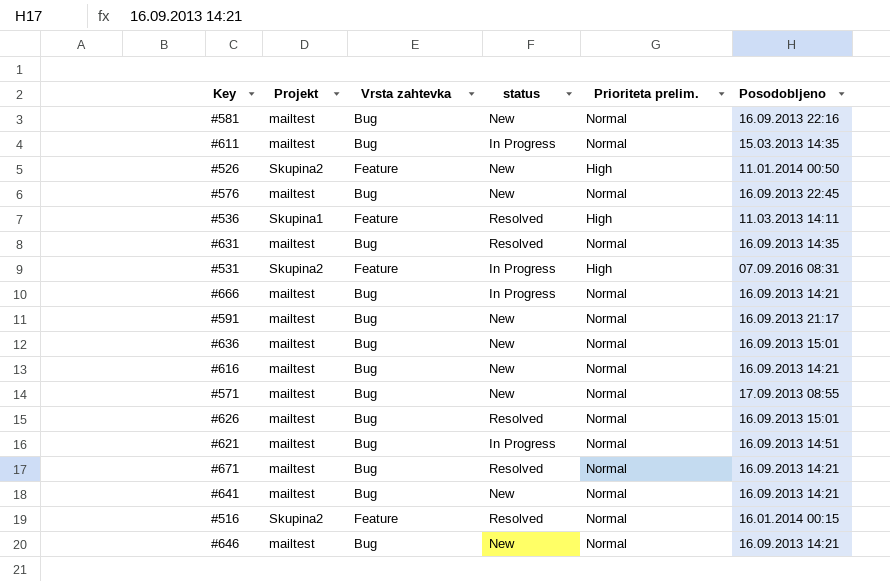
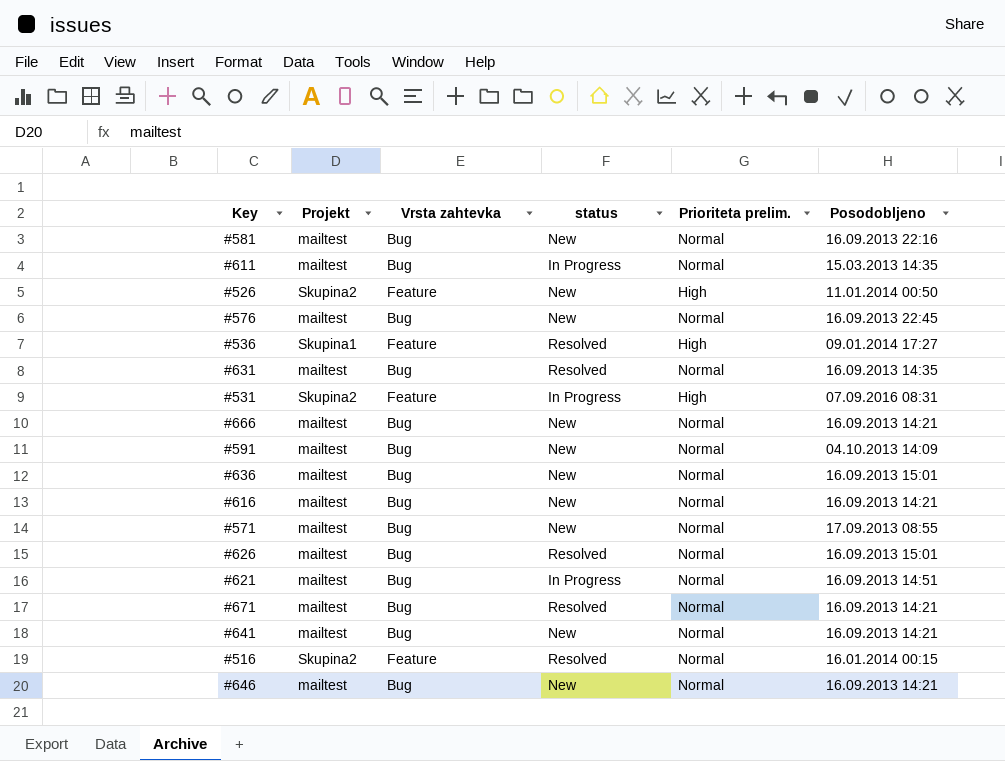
#536 | Posodobljeno: 11.03.2013 14:11 -> 09.01.2014 17:27
#666 | status: In Progress -> New
#591 | Posodobljeno: 16.09.2013 21:17 -> 04.10.2013 14:09

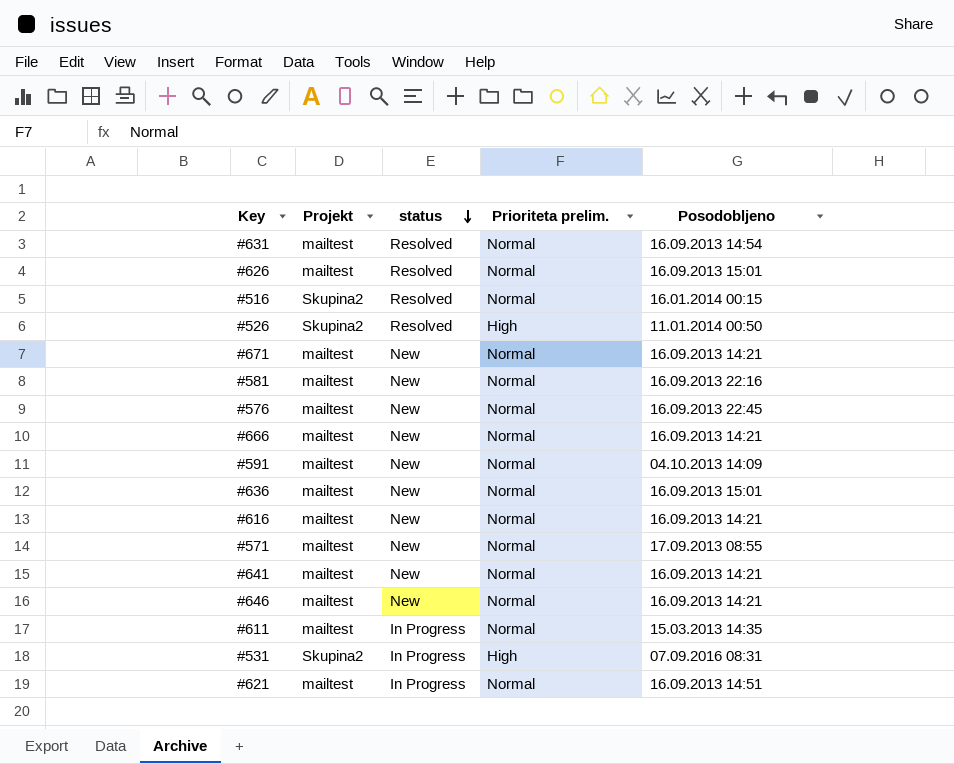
row order: none -> status descending
column Vrsta zahtevka | position: 3 -> none
row #536: Skupina1 | Feature | Resolved | High | 09.01.2014 17:27 -> none
#631 | Posodobljeno: 16.09.2013 14:35 -> 16.09.2013 14:54
#526 | status: New -> Resolved
#671 | status: Resolved -> New

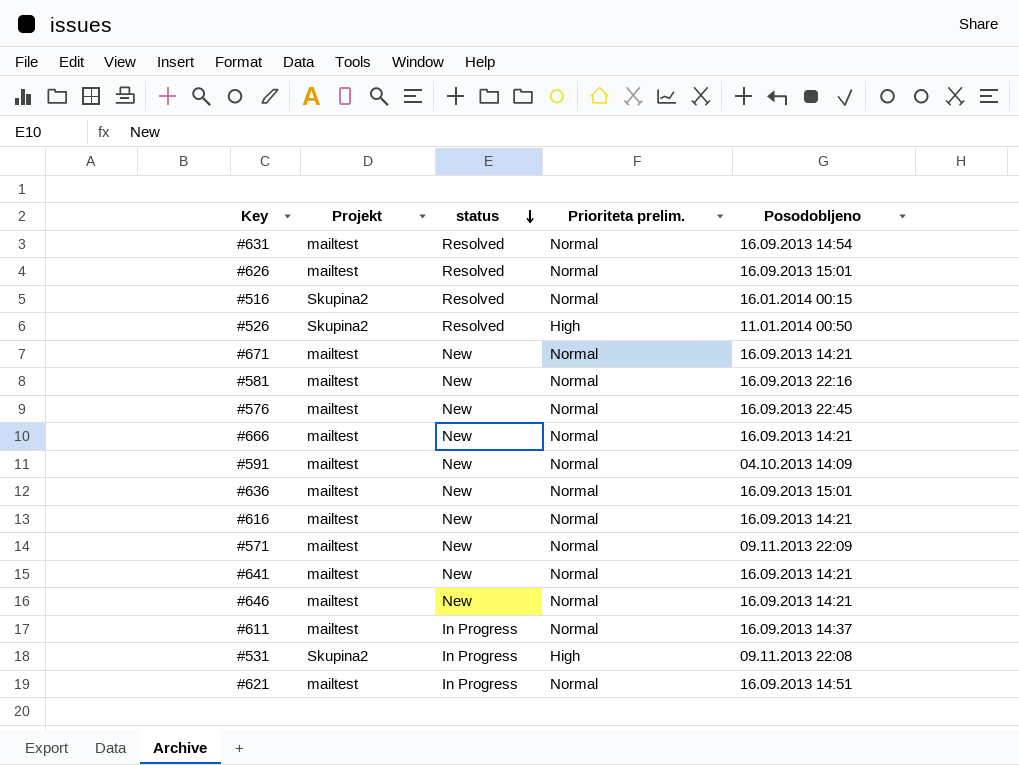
#571 | Posodobljeno: 17.09.2013 08:55 -> 09.11.2013 22:09
#611 | Posodobljeno: 15.03.2013 14:35 -> 16.09.2013 14:37
#531 | Posodobljeno: 07.09.2016 08:31 -> 09.11.2013 22:08

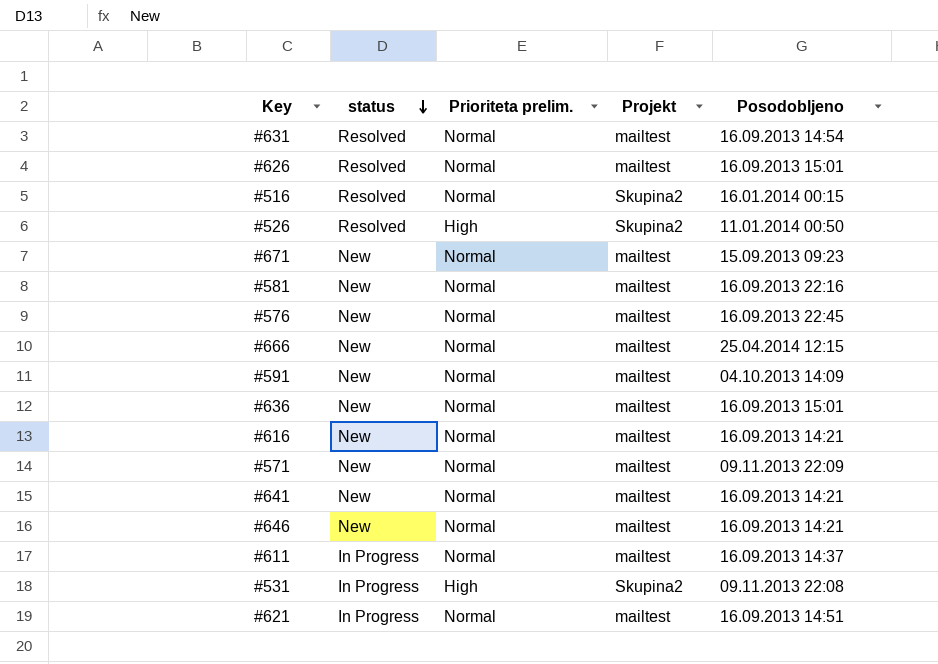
column Projekt | position: 2 -> 4
#671 | Posodobljeno: 16.09.2013 14:21 -> 15.09.2013 09:23
#666 | Posodobljeno: 16.09.2013 14:21 -> 25.04.2014 12:15

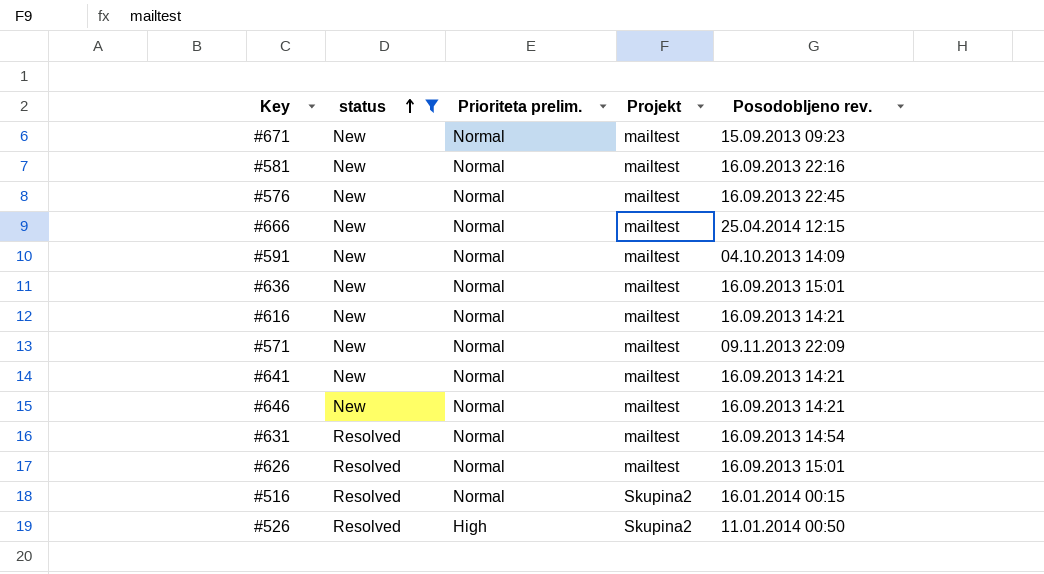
filter: none -> status != In Progress
row order: status descending -> status ascending
column name: Posodobljeno -> Posodobljeno rev.

